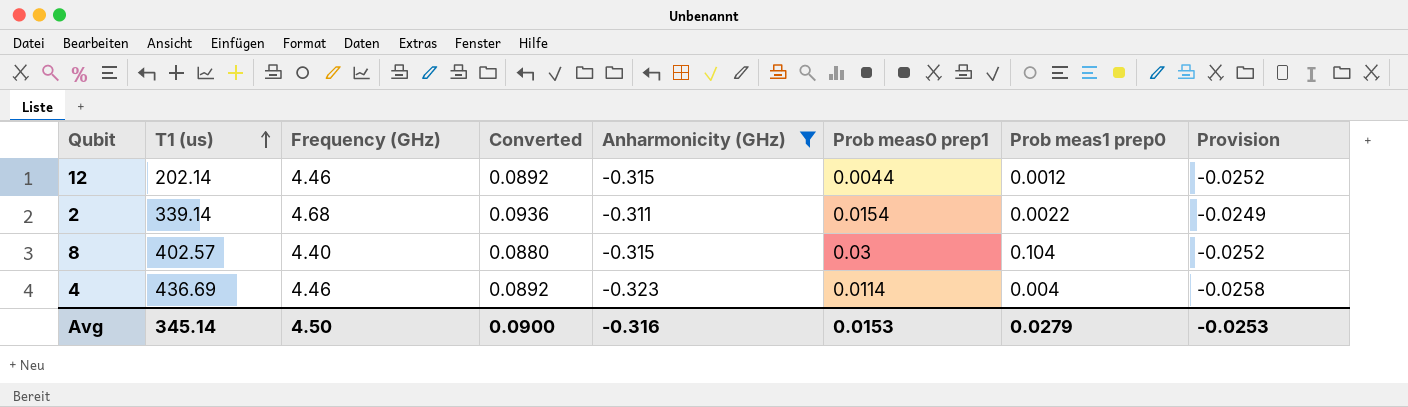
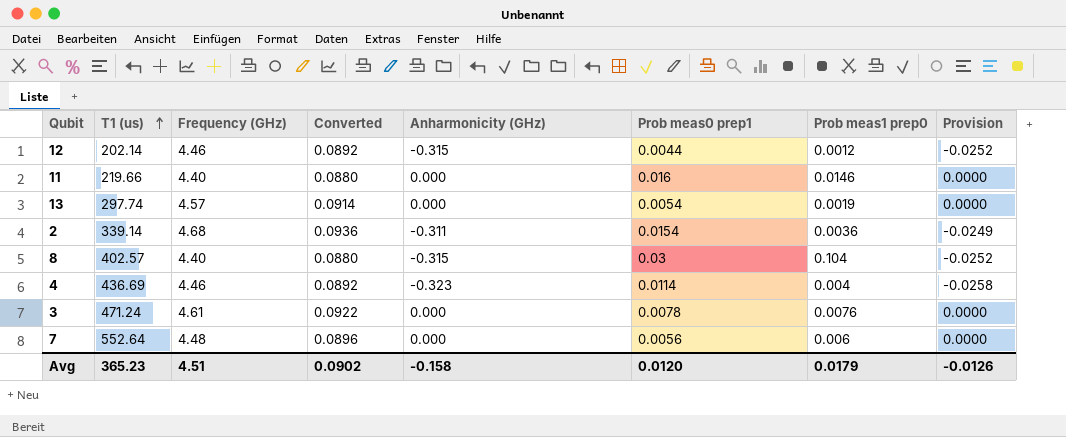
filter: Anharmonicity (GHz) != 0.000 -> none
2 | Prob meas1 prep0: 0.0022 -> 0.0036
Avg | T1 (us): 345.14 -> 365.23
Avg | Frequency (GHz): 4.50 -> 4.51
Avg | Converted: 0.0900 -> 0.0902
Avg | Anharmonicity (GHz): -0.316 -> -0.158
Avg | Prob meas0 prep1: 0.0153 -> 0.0120
Avg | Prob meas1 prep0: 0.0279 -> 0.0179
Avg | Provision: -0.0253 -> -0.0126

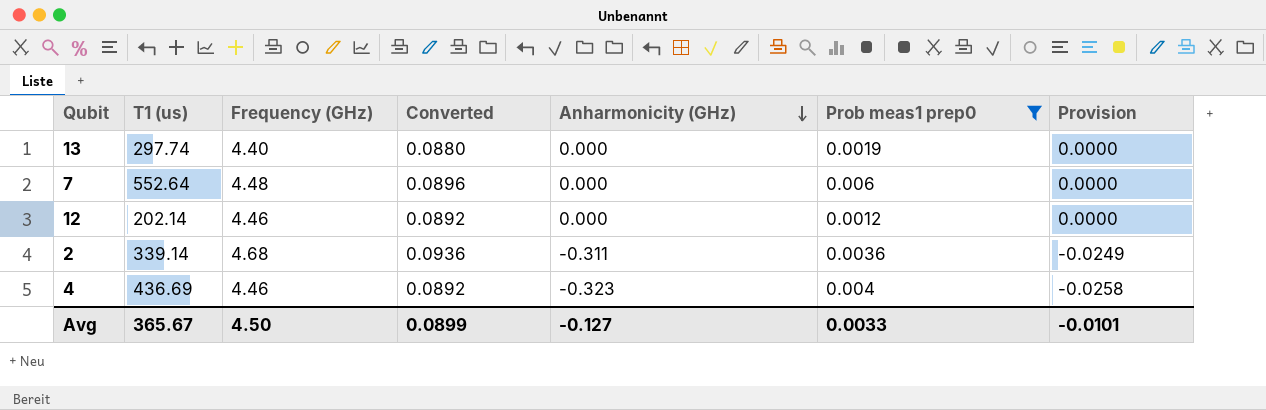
filter: none -> Prob meas1 prep0 <= 0.006
row order: T1 (us) ascending -> Anharmonicity (GHz) descending
column Prob meas0 prep1 | position: 6 -> none
13 | Frequency (GHz): 4.57 -> 4.40
13 | Converted: 0.0914 -> 0.0880
12 | Anharmonicity (GHz): -0.315 -> 0.000
12 | Provision: -0.0252 -> 0.0000
Avg | T1 (us): 365.23 -> 365.67
Avg | Frequency (GHz): 4.51 -> 4.50
Avg | Converted: 0.0902 -> 0.0899
Avg | Anharmonicity (GHz): -0.158 -> -0.127
Avg | Prob meas1 prep0: 0.0179 -> 0.0033
Avg | Provision: -0.0126 -> -0.0101

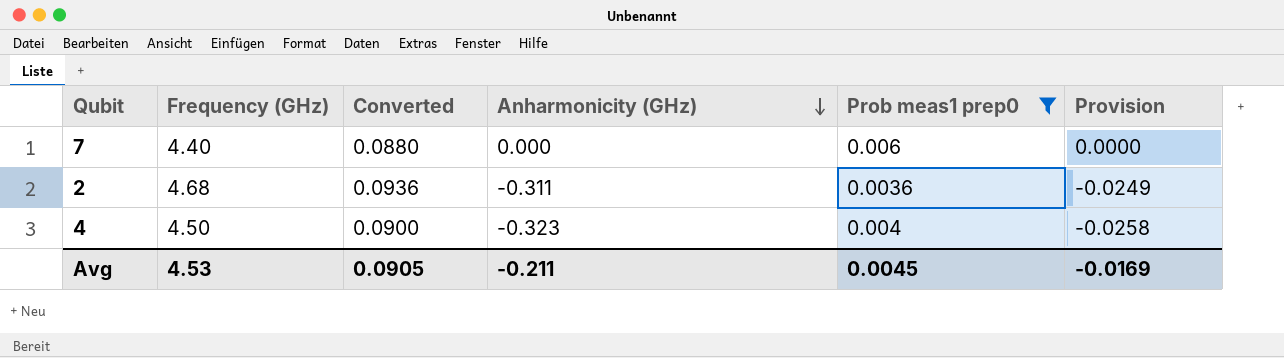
column T1 (us) | position: 2 -> none
row 13: 297.74 | 4.40 | 0.0880 | 0.000 | 0.0019 | 0.0000 -> none
row 12: 202.14 | 4.46 | 0.0892 | 0.000 | 0.0012 | 0.0000 -> none
7 | Frequency (GHz): 4.48 -> 4.40
7 | Converted: 0.0896 -> 0.0880
4 | Frequency (GHz): 4.46 -> 4.50
4 | Converted: 0.0892 -> 0.0900
Avg | Frequency (GHz): 4.50 -> 4.53
Avg | Converted: 0.0899 -> 0.0905
Avg | Anharmonicity (GHz): -0.127 -> -0.211
Avg | Prob meas1 prep0: 0.0033 -> 0.0045
Avg | Provision: -0.0101 -> -0.0169

